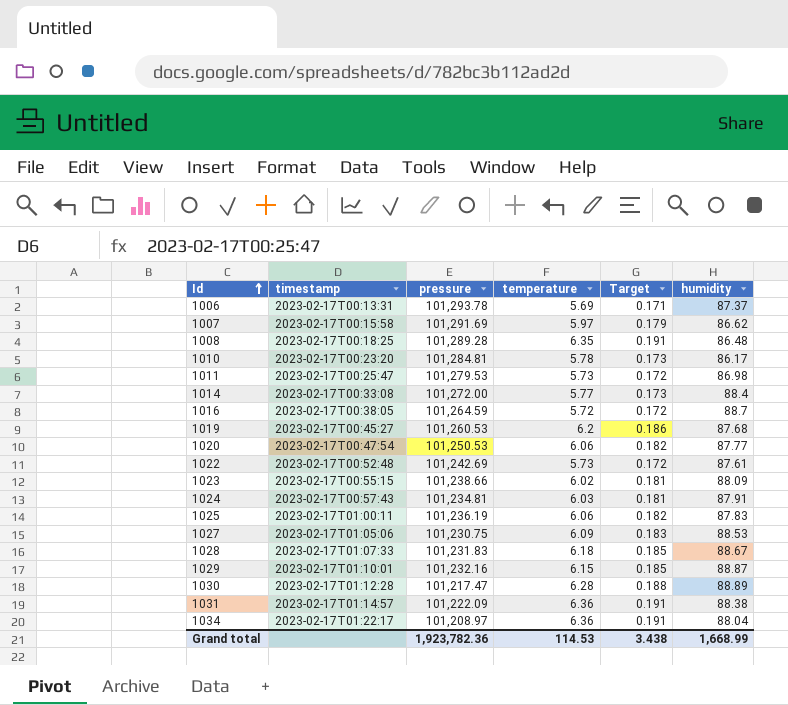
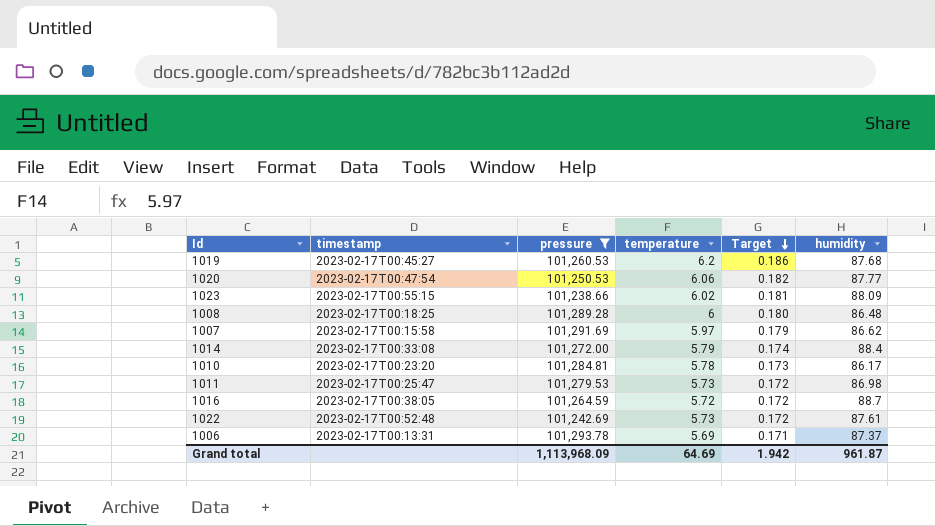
filter: none -> pressure >= 101,238.66
row order: Id ascending -> Target descending
1008 | temperature: 6.35 -> 6
1008 | Target: 0.191 -> 0.180
1014 | temperature: 5.77 -> 5.79
1014 | Target: 0.173 -> 0.174
Grand total | pressure: 1,923,782.36 -> 1,113,968.09
Grand total | temperature: 114.53 -> 64.69
Grand total | Target: 3.438 -> 1.942
Grand total | humidity: 1,668.99 -> 961.87

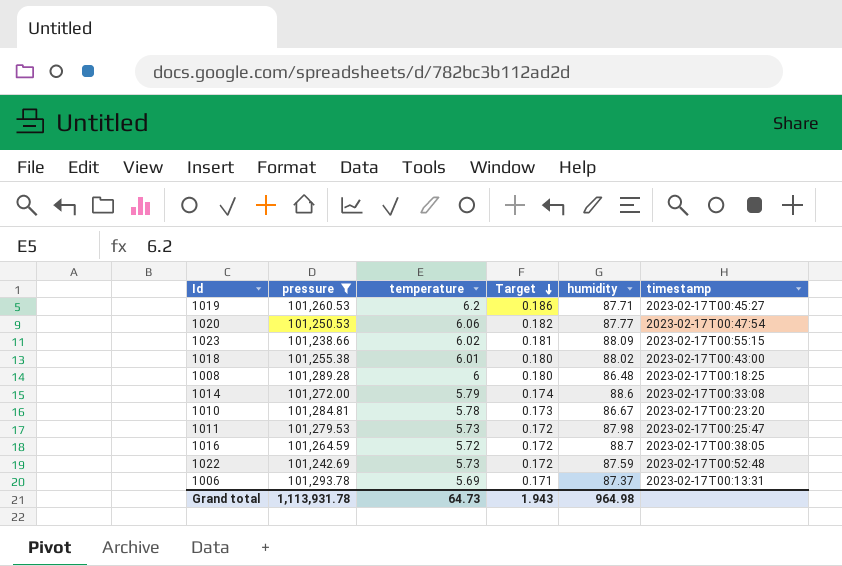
column timestamp | position: 2 -> 6
row 1007: 2023-02-17T00:15:58 | 101,291.69 | 5.97 | 0.179 | 86.62 -> none
1019 | humidity: 87.68 -> 87.71
row 1018: none -> 101,255.38 | 6.01 | 0.180 | 88.02 | 2023-02-17T00:43:00
1014 | humidity: 88.4 -> 88.6
1010 | humidity: 86.17 -> 86.67
1011 | humidity: 86.98 -> 87.98
1022 | humidity: 87.61 -> 87.59
Grand total | pressure: 1,113,968.09 -> 1,113,931.78
Grand total | temperature: 64.69 -> 64.73
Grand total | Target: 1.942 -> 1.943
Grand total | humidity: 961.87 -> 964.98

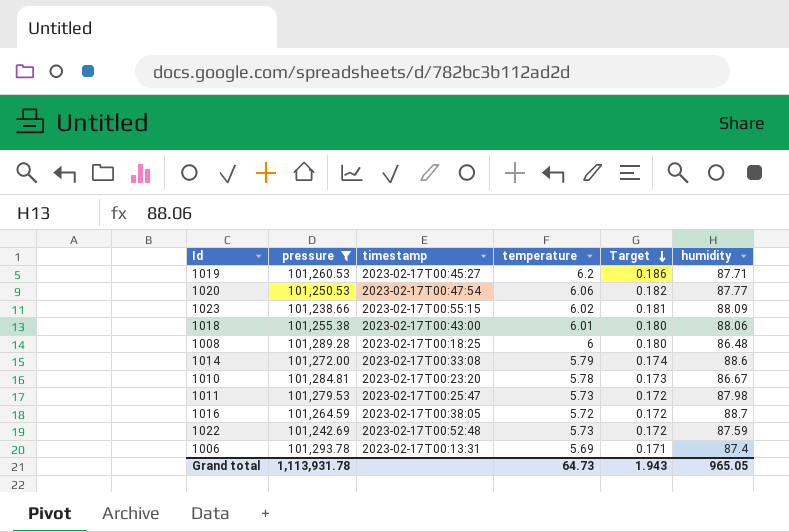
column timestamp | position: 6 -> 3
1018 | humidity: 88.02 -> 88.06
1006 | humidity: 87.37 -> 87.4
Grand total | humidity: 964.98 -> 965.05

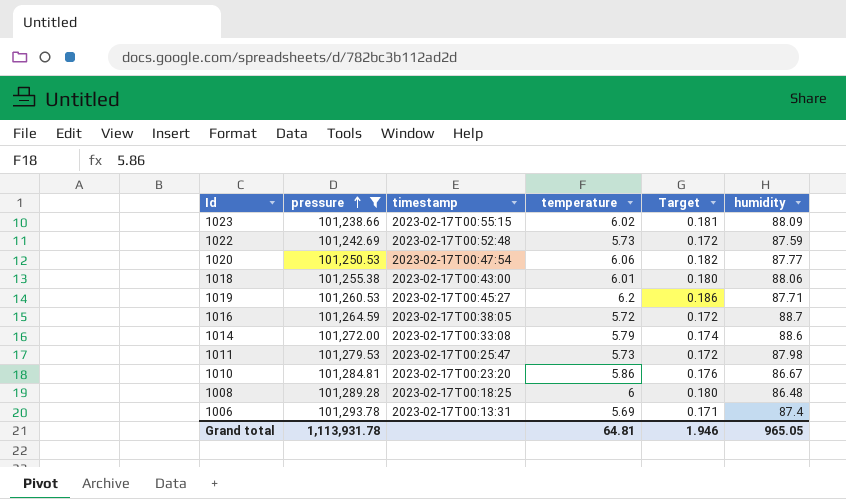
row order: Target descending -> pressure ascending
1010 | temperature: 5.78 -> 5.86
1010 | Target: 0.173 -> 0.176
Grand total | temperature: 64.73 -> 64.81
Grand total | Target: 1.943 -> 1.946

